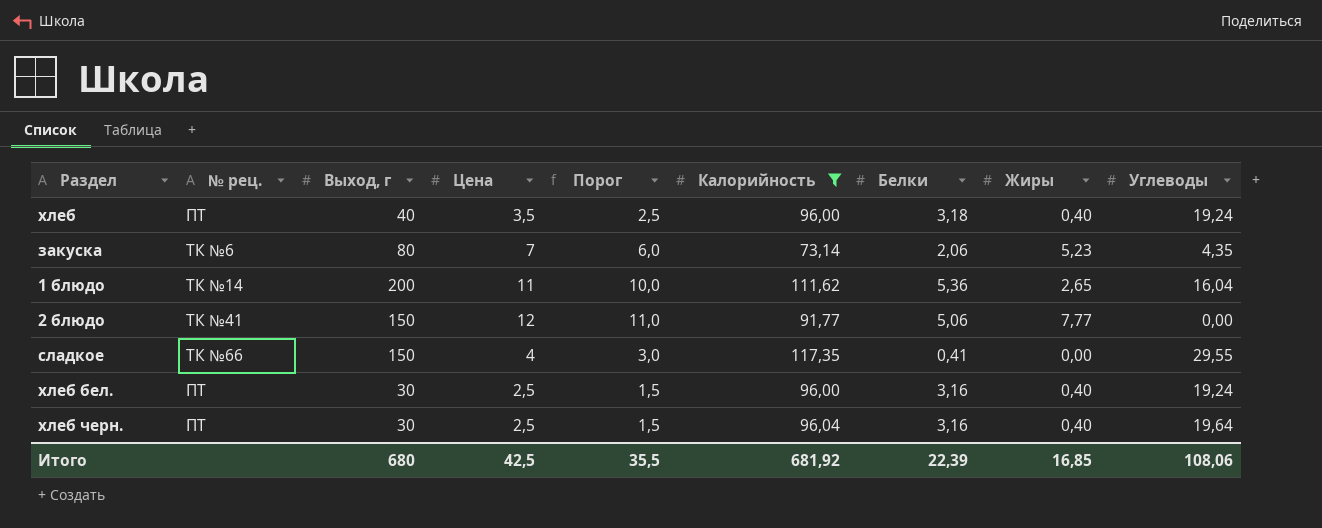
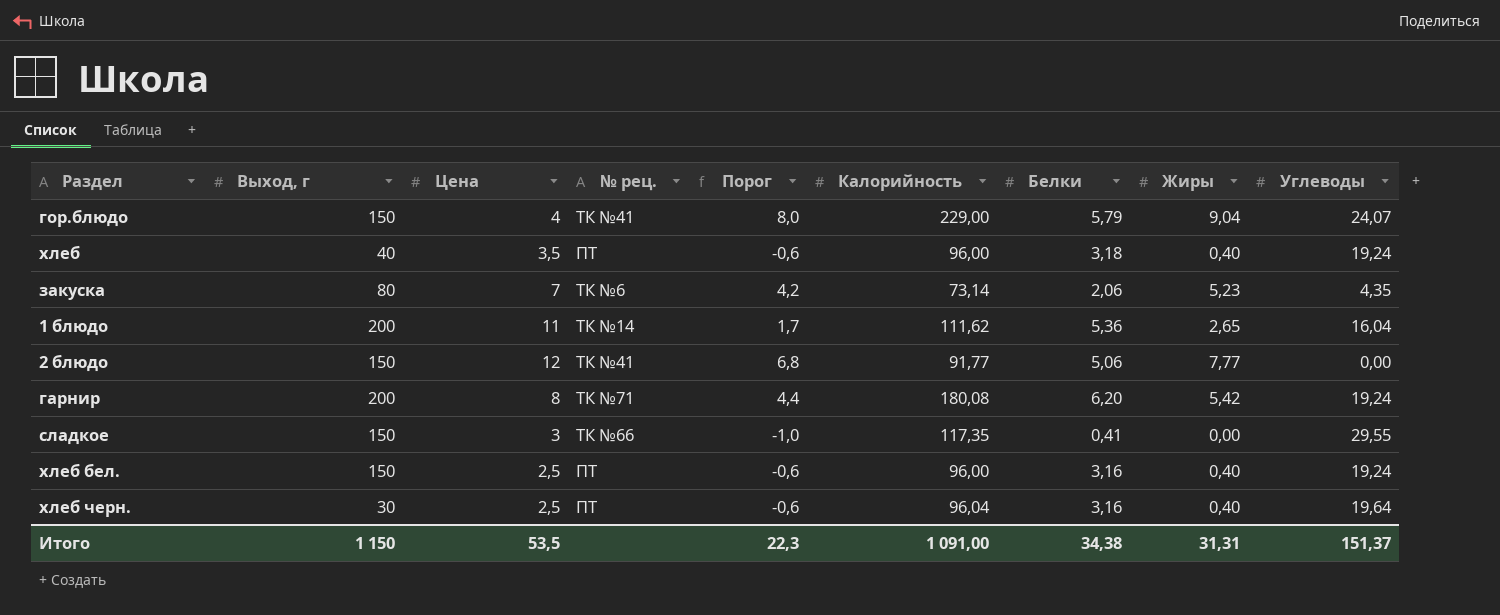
filter: Калорийность <= 117,35 -> none
column № рец. | position: 2 -> 4
column Порог | formula: [Цена] - 1 -> [Жиры] - 1
сладкое | Цена: 4 -> 3
хлеб бел. | Выход, г: 30 -> 150
Итого | Выход, г: 680 -> 1 150
Итого | Цена: 42,5 -> 53,5
Итого | Порог: 35,5 -> 22,3
Итого | Калорийность: 681,92 -> 1 091,00
Итого | Белки: 22,39 -> 34,38
Итого | Жиры: 16,85 -> 31,31
Итого | Углеводы: 108,06 -> 151,37

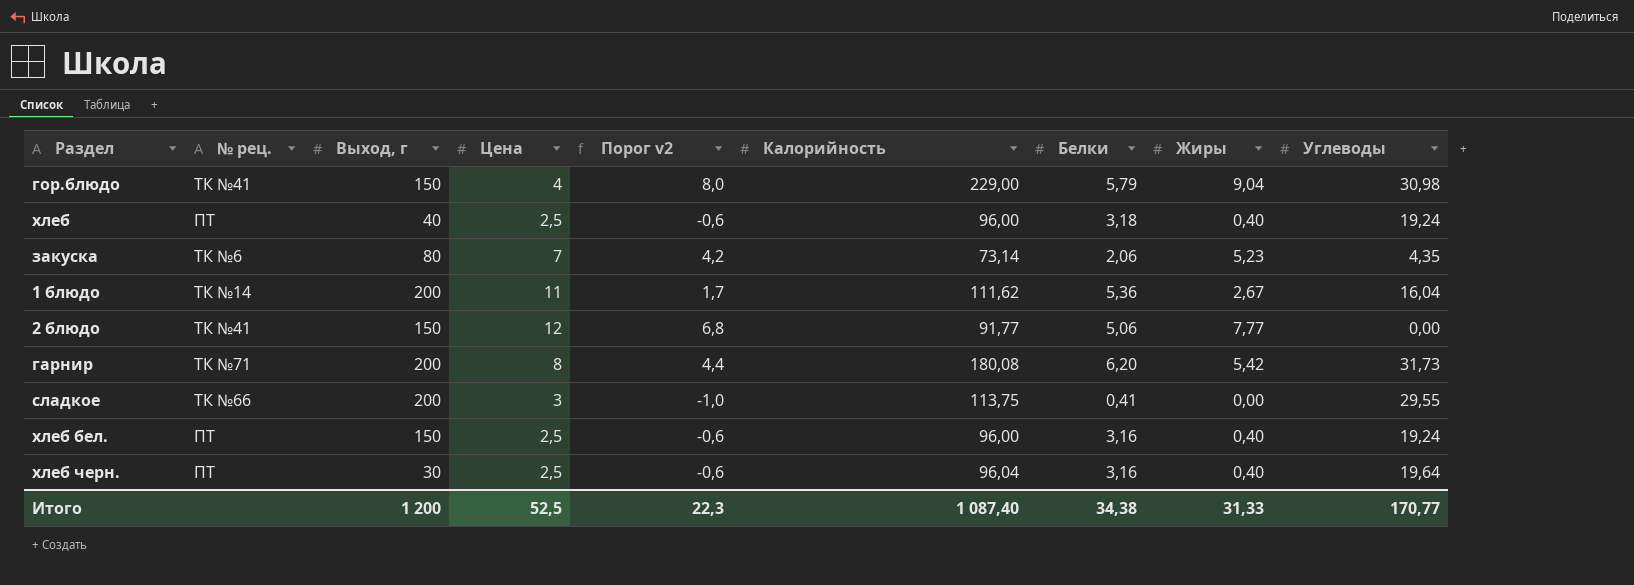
column № рец. | position: 4 -> 2
column name: Порог -> Порог v2
гор.блюдо | Углеводы: 24,07 -> 30,98
хлеб | Цена: 3,5 -> 2,5
1 блюдо | Жиры: 2,65 -> 2,67
гарнир | Углеводы: 19,24 -> 31,73
сладкое | Выход, г: 150 -> 200
сладкое | Калорийность: 117,35 -> 113,75
Итого | Выход, г: 1 150 -> 1 200
Итого | Цена: 53,5 -> 52,5
Итого | Калорийность: 1 091,00 -> 1 087,40
Итого | Жиры: 31,31 -> 31,33
Итого | Углеводы: 151,37 -> 170,77

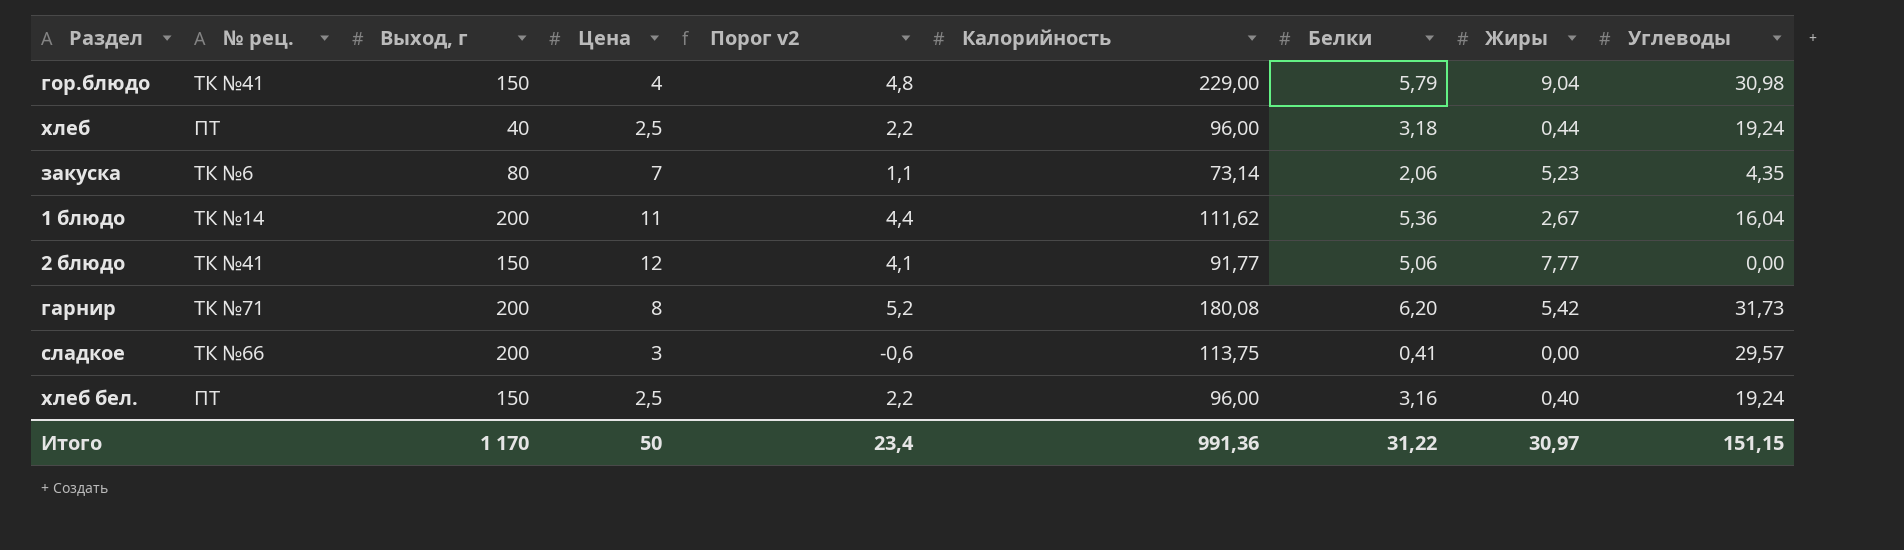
column Порог v2 | formula: [Жиры] - 1 -> [Белки] - 1
row хлеб черн.: ПТ | 30 | 2,5 | -0,6 | 96,04 | 3,16 | 0,40 | 19,64 -> none
хлеб | Жиры: 0,40 -> 0,44
сладкое | Углеводы: 29,55 -> 29,57
Итого | Выход, г: 1 200 -> 1 170
Итого | Цена: 52,5 -> 50
Итого | Порог v2: 22,3 -> 23,4
Итого | Калорийность: 1 087,40 -> 991,36
Итого | Белки: 34,38 -> 31,22
Итого | Жиры: 31,33 -> 30,97
Итого | Углеводы: 170,77 -> 151,15

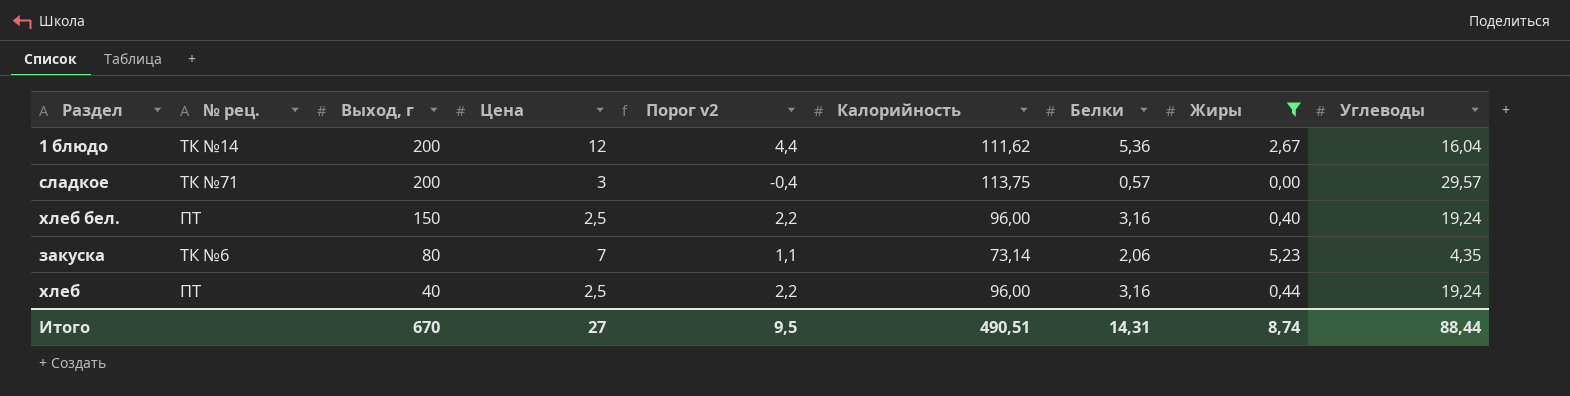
filter: none -> Жиры <= 5,23
row order: none -> Выход, г descending
1 блюдо | Цена: 11 -> 12
сладкое | № рец.: ТК №66 -> ТК №71
сладкое | Порог v2: -0,6 -> -0,4
сладкое | Белки: 0,41 -> 0,57
хлеб | Белки: 3,18 -> 3,16
Итого | Выход, г: 1 170 -> 670
Итого | Цена: 50 -> 27
Итого | Порог v2: 23,4 -> 9,5
Итого | Калорийность: 991,36 -> 490,51
Итого | Белки: 31,22 -> 14,31
Итого | Жиры: 30,97 -> 8,74
Итого | Углеводы: 151,15 -> 88,44

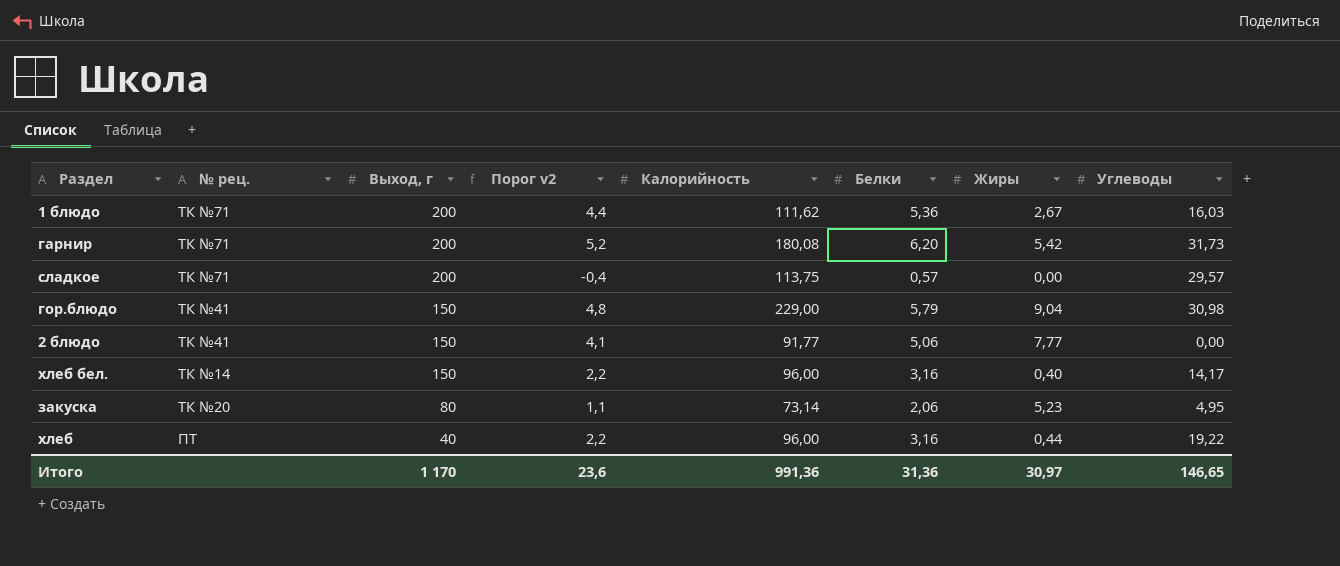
filter: Жиры <= 5,23 -> none
column Цена | position: 4 -> none
1 блюдо | № рец.: ТК №14 -> ТК №71
1 блюдо | Углеводы: 16,04 -> 16,03
хлеб бел. | № рец.: ПТ -> ТК №14
хлеб бел. | Углеводы: 19,24 -> 14,17
закуска | № рец.: ТК №6 -> ТК №20
закуска | Углеводы: 4,35 -> 4,95
хлеб | Углеводы: 19,24 -> 19,22
Итого | Выход, г: 670 -> 1 170
Итого | Порог v2: 9,5 -> 23,6
Итого | Калорийность: 490,51 -> 991,36
Итого | Белки: 14,31 -> 31,36
Итого | Жиры: 8,74 -> 30,97
Итого | Углеводы: 88,44 -> 146,65

